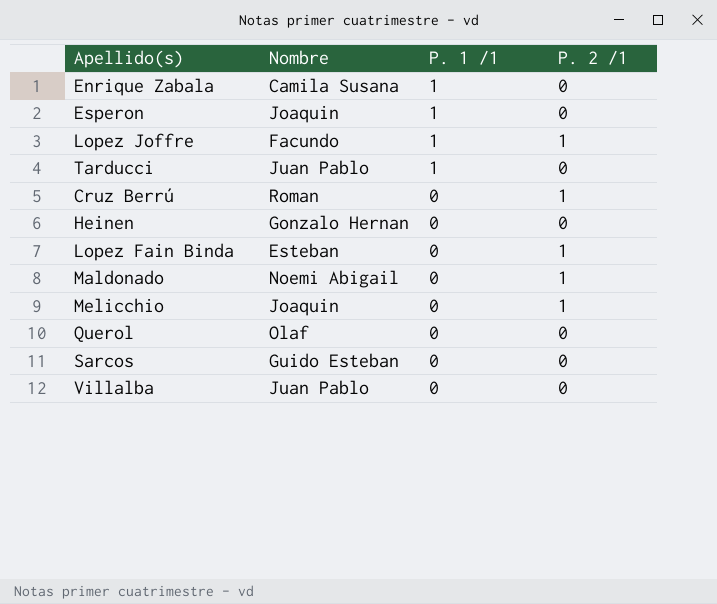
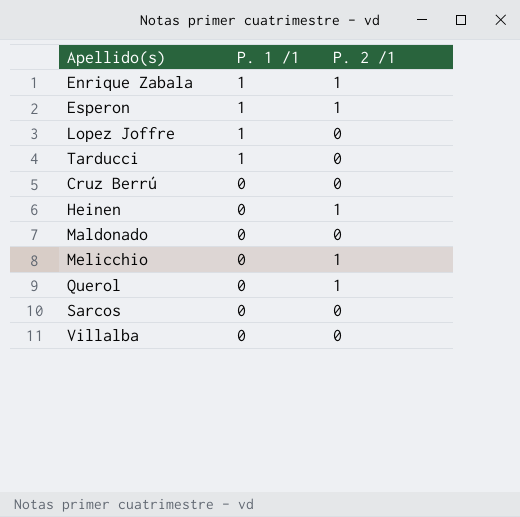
column Nombre | position: 2 -> none
row Lopez Fain Binda: Esteban | 0 | 1 -> none
Enrique Zabala | P. 2 /1: 0 -> 1
Esperon | P. 2 /1: 0 -> 1
Lopez Joffre | P. 2 /1: 1 -> 0
Cruz Berrú | P. 2 /1: 1 -> 0
Heinen | P. 2 /1: 0 -> 1
Maldonado | P. 2 /1: 1 -> 0
Querol | P. 2 /1: 0 -> 1

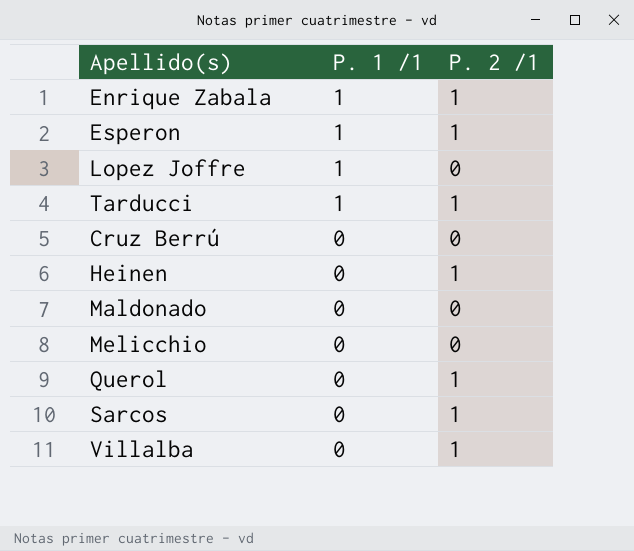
Tarducci | P. 2 /1: 0 -> 1
Melicchio | P. 2 /1: 1 -> 0
Sarcos | P. 2 /1: 0 -> 1
Villalba | P. 2 /1: 0 -> 1

